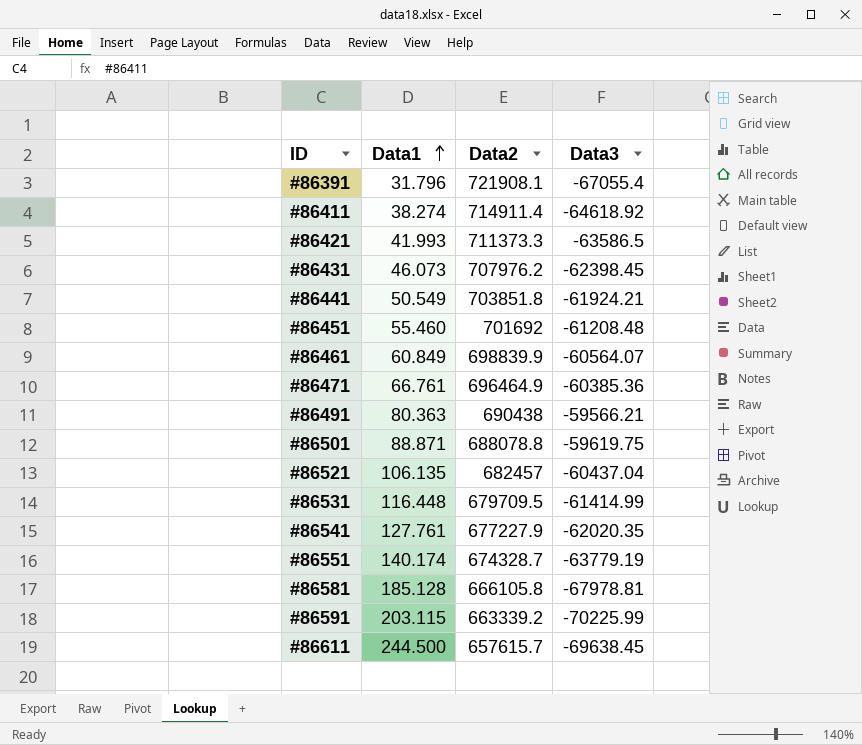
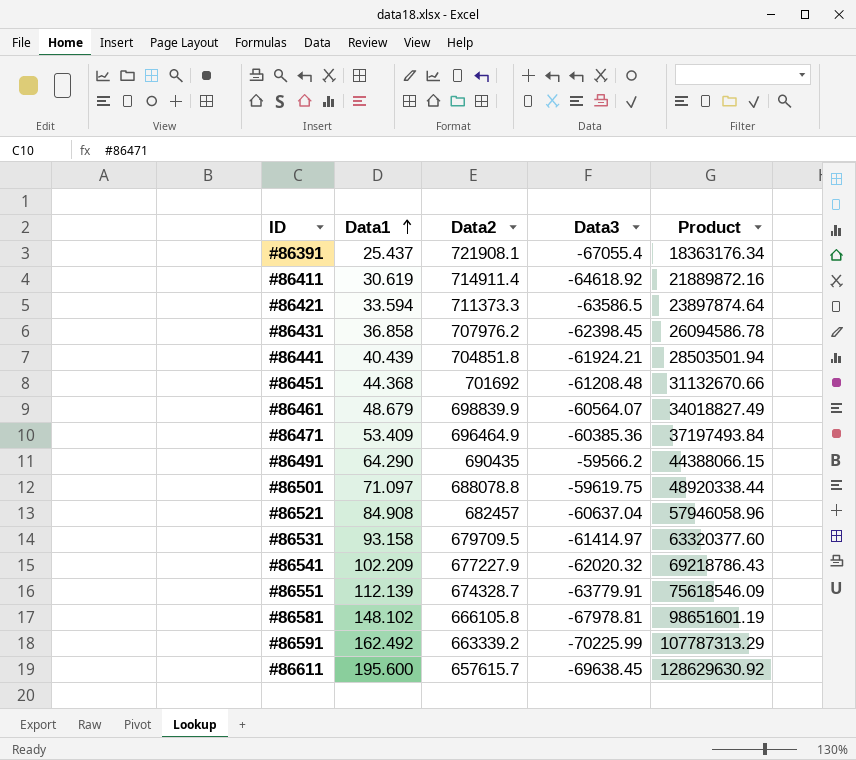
column Product | formula: none -> [Data1] * [Data2]
#86391 | Data1: 31.796 -> 25.437
#86411 | Data1: 38.274 -> 30.619
#86421 | Data1: 41.993 -> 33.594
#86431 | Data1: 46.073 -> 36.858
#86441 | Data1: 50.549 -> 40.439
#86441 | Data2: 703851.8 -> 704851.8
#86451 | Data1: 55.460 -> 44.368
#86461 | Data1: 60.849 -> 48.679
#86471 | Data1: 66.761 -> 53.409
#86491 | Data1: 80.363 -> 64.290
#86491 | Data2: 690438 -> 690435
#86491 | Data3: -59566.21 -> -59566.2
#86501 | Data1: 88.871 -> 71.097
#86521 | Data1: 106.135 -> 84.908
#86521 | Data3: -60437.04 -> -60637.04
#86531 | Data1: 116.448 -> 93.158
#86531 | Data3: -61414.99 -> -61414.97
#86541 | Data1: 127.761 -> 102.209
#86541 | Data3: -62020.35 -> -62020.32
#86551 | Data1: 140.174 -> 112.139
#86551 | Data3: -63779.19 -> -63779.91
#86581 | Data1: 185.128 -> 148.102
#86591 | Data1: 203.115 -> 162.492
#86611 | Data1: 244.500 -> 195.600

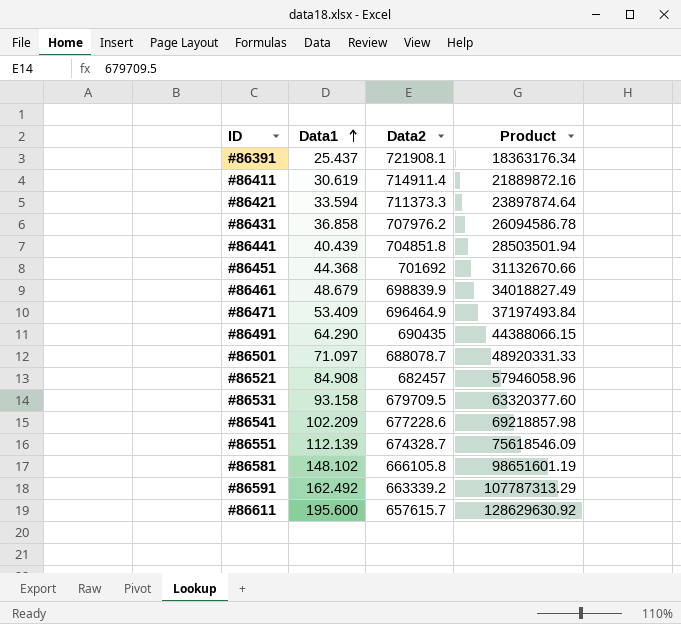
column Data3 | position: 4 -> none
#86501 | Data2: 688078.8 -> 688078.7
#86501 | Product: 48920338.44 -> 48920331.33
#86541 | Data2: 677227.9 -> 677228.6
#86541 | Product: 69218786.43 -> 69218857.98

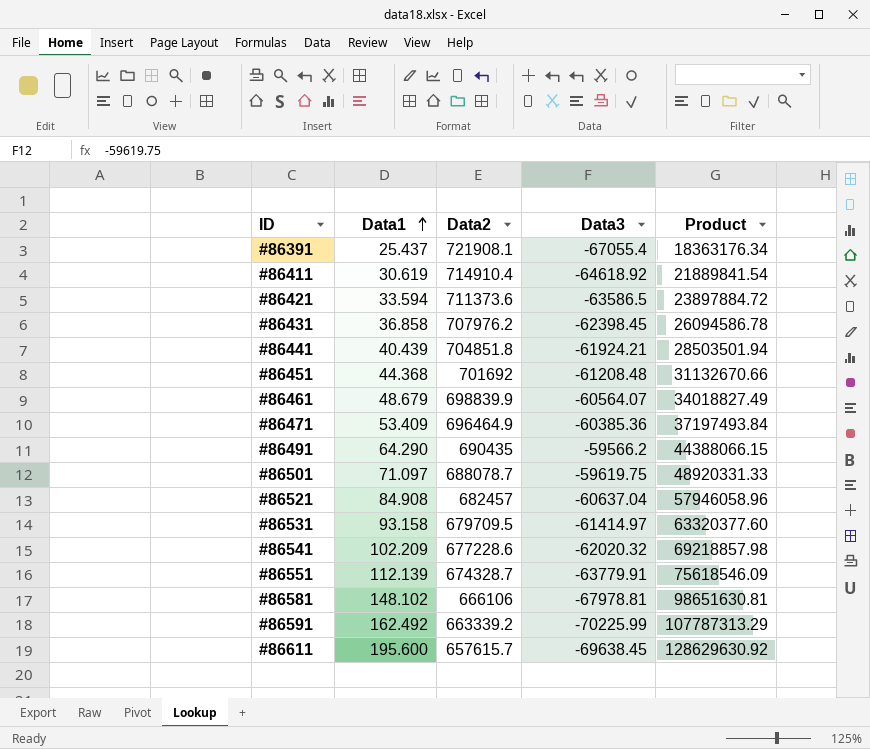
column Data3 | position: none -> 4
#86411 | Data2: 714911.4 -> 714910.4
#86411 | Product: 21889872.16 -> 21889841.54
#86421 | Data2: 711373.3 -> 711373.6
#86421 | Product: 23897874.64 -> 23897884.72
#86581 | Data2: 666105.8 -> 666106
#86581 | Product: 98651601.19 -> 98651630.81

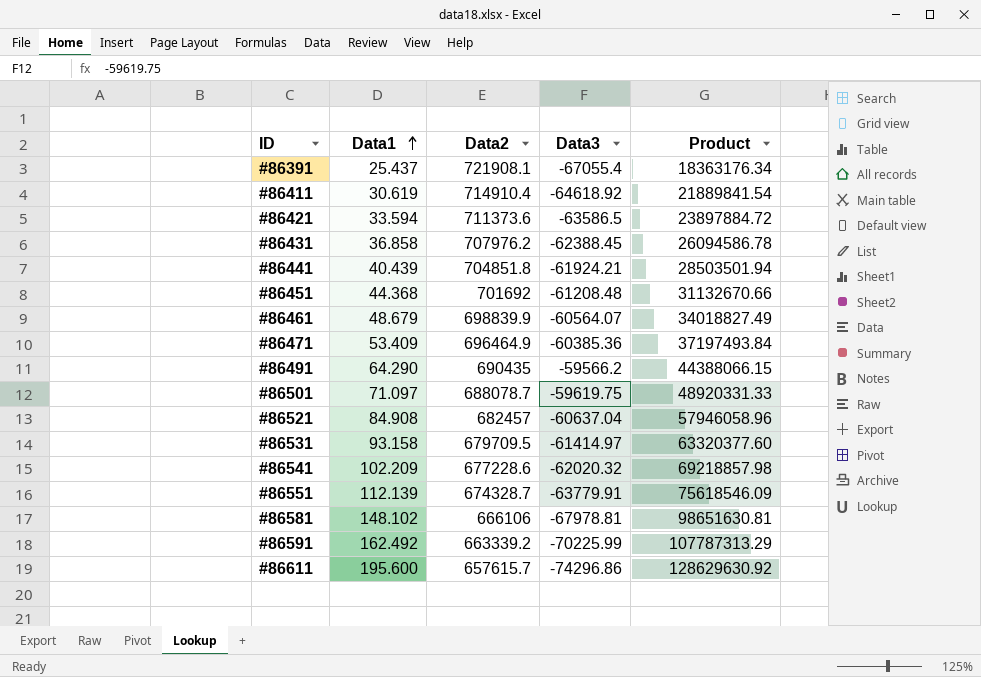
#86431 | Data3: -62398.45 -> -62388.45
#86611 | Data3: -69638.45 -> -74296.86

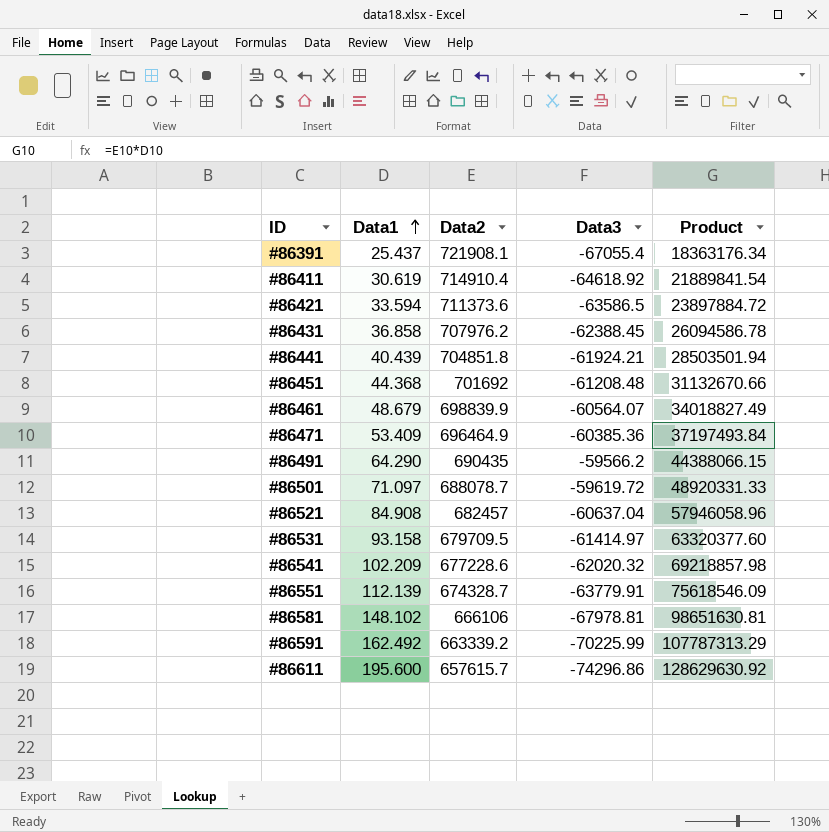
#86501 | Data3: -59619.75 -> -59619.72

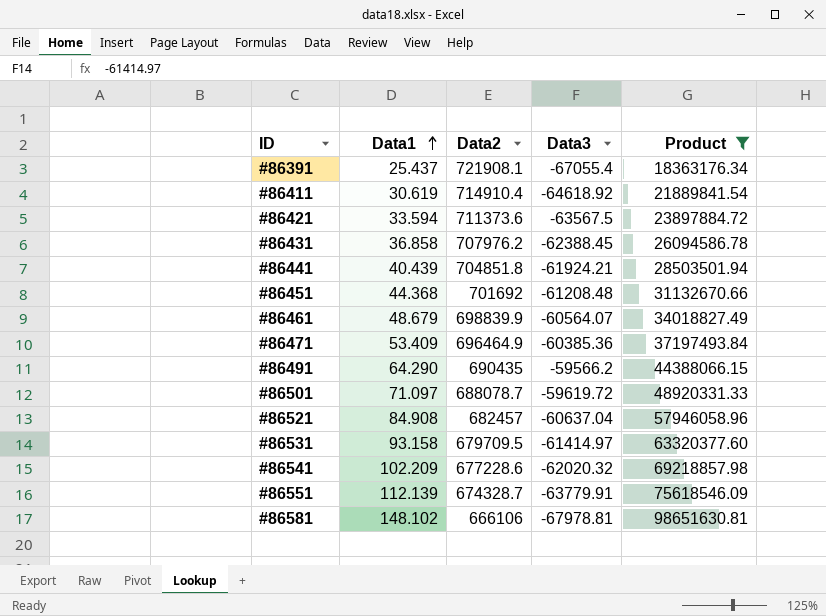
filter: none -> Product <= 98651630.81
#86421 | Data3: -63586.5 -> -63567.5

